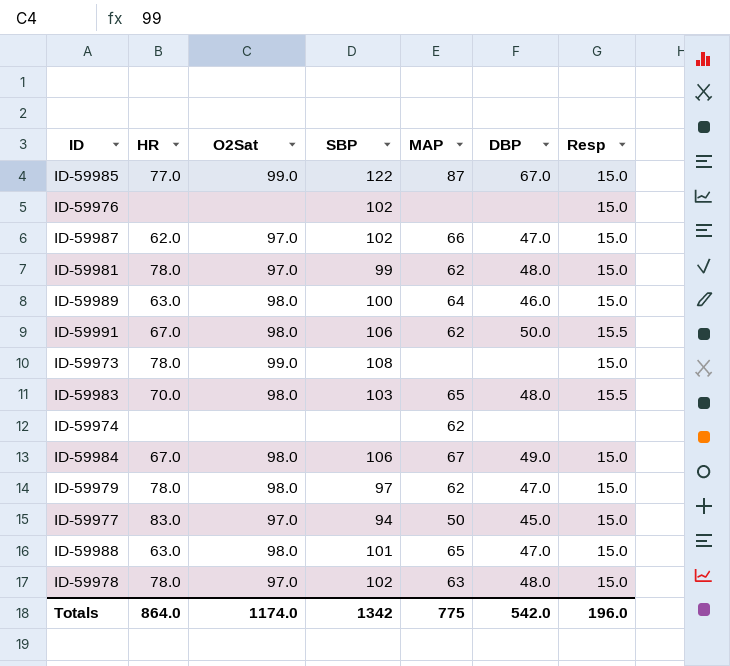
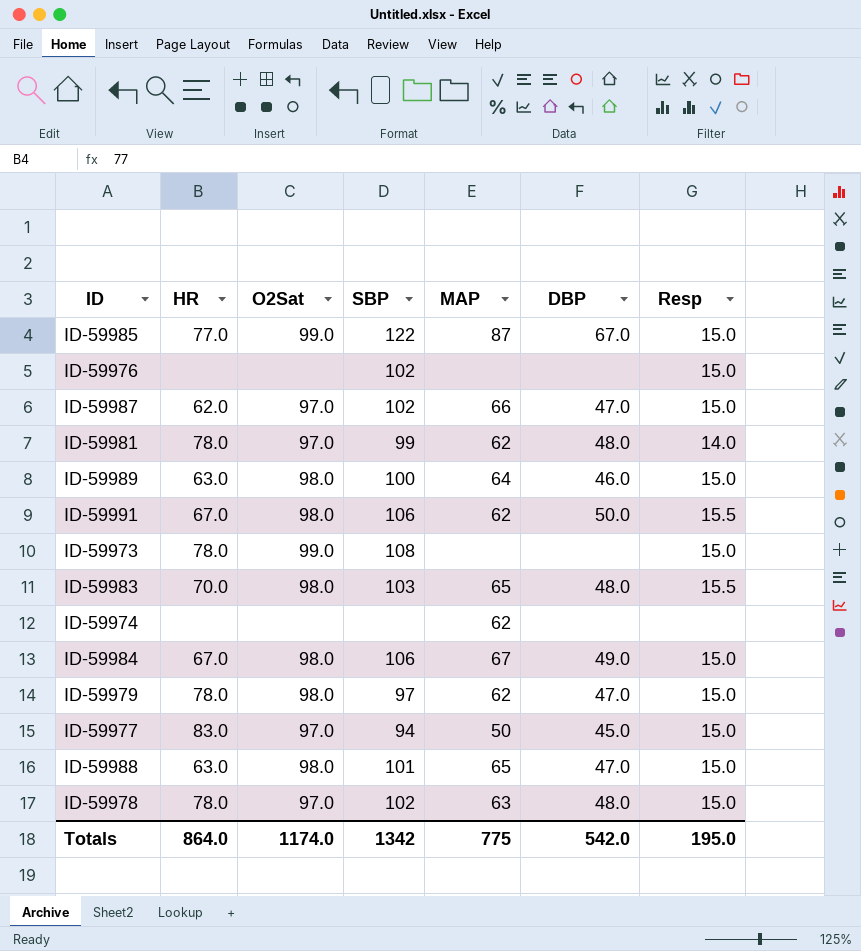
ID-59981 | Resp: 15.0 -> 14.0
Totals | Resp: 196.0 -> 195.0

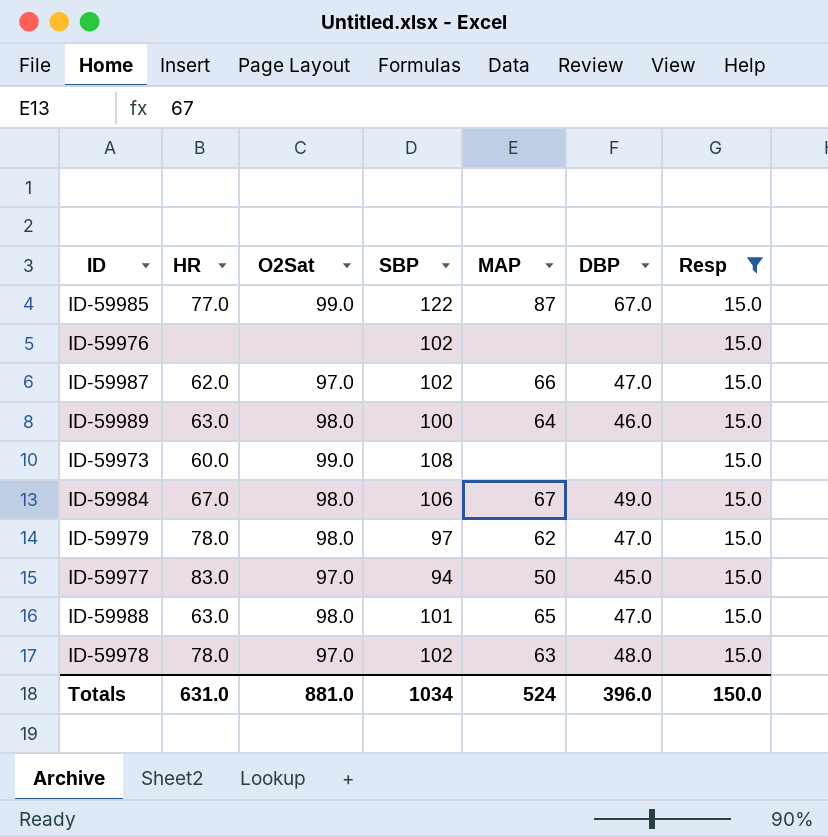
filter: none -> Resp = 15.0
ID-59973 | HR: 78.0 -> 60.0
Totals | HR: 864.0 -> 631.0
Totals | O2Sat: 1174.0 -> 881.0
Totals | SBP: 1342 -> 1034
Totals | MAP: 775 -> 524
Totals | DBP: 542.0 -> 396.0
Totals | Resp: 195.0 -> 150.0

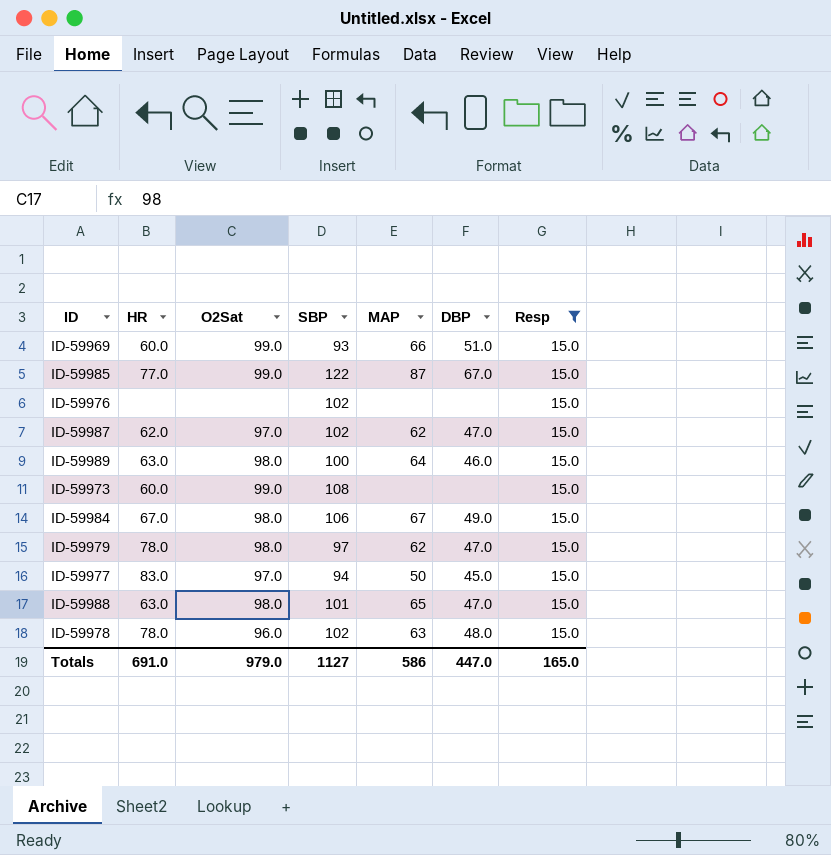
row ID-59969: none -> 60.0 | 99.0 | 93 | 66 | 51.0 | 15.0
ID-59987 | MAP: 66 -> 62
ID-59978 | O2Sat: 97.0 -> 96.0
Totals | HR: 631.0 -> 691.0
Totals | O2Sat: 881.0 -> 979.0
Totals | SBP: 1034 -> 1127
Totals | MAP: 524 -> 586
Totals | DBP: 396.0 -> 447.0
Totals | Resp: 150.0 -> 165.0

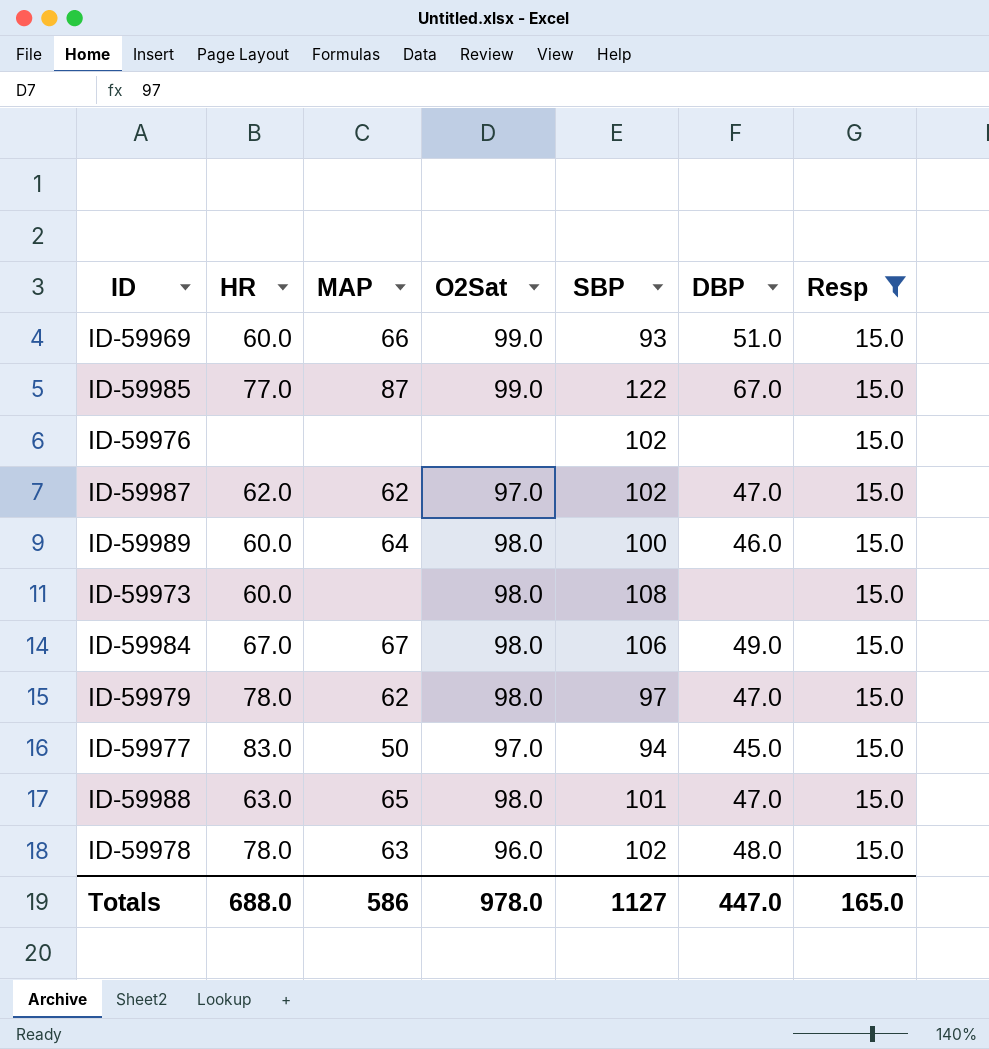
column MAP | position: 5 -> 3
ID-59989 | HR: 63.0 -> 60.0
ID-59973 | O2Sat: 99.0 -> 98.0
Totals | HR: 691.0 -> 688.0
Totals | O2Sat: 979.0 -> 978.0

